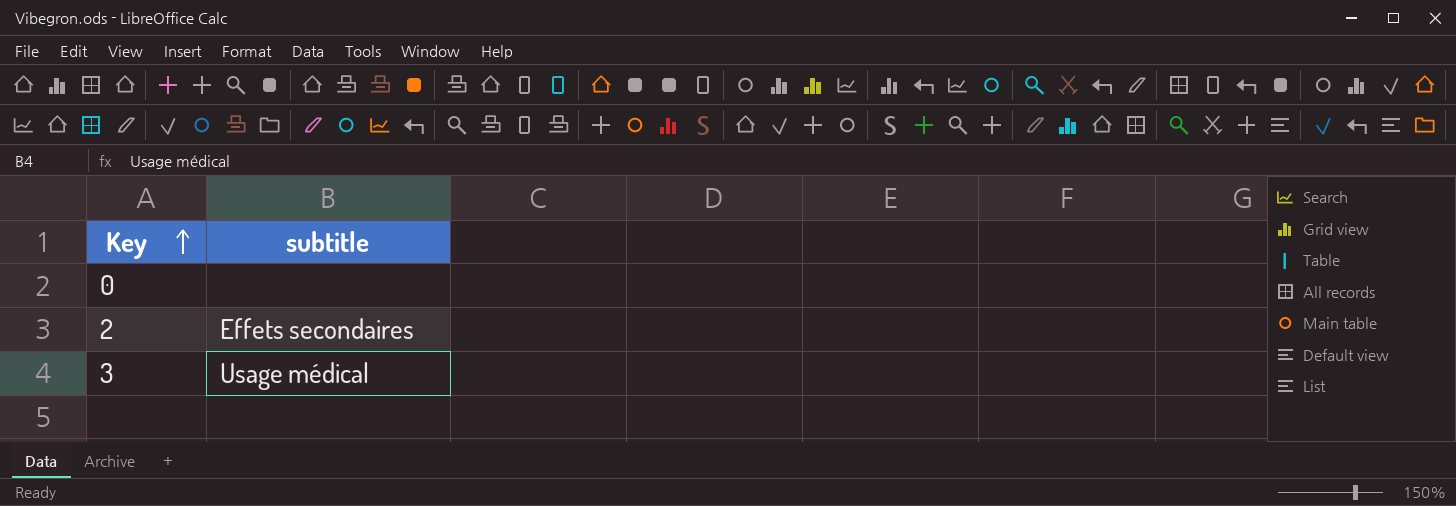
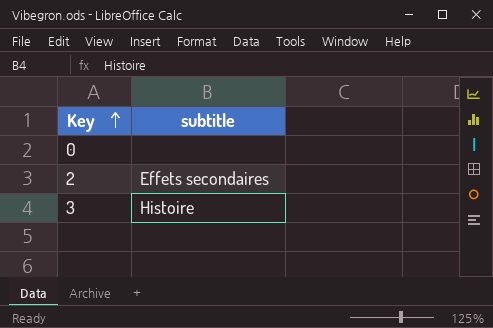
3 | subtitle: Usage médical -> Histoire

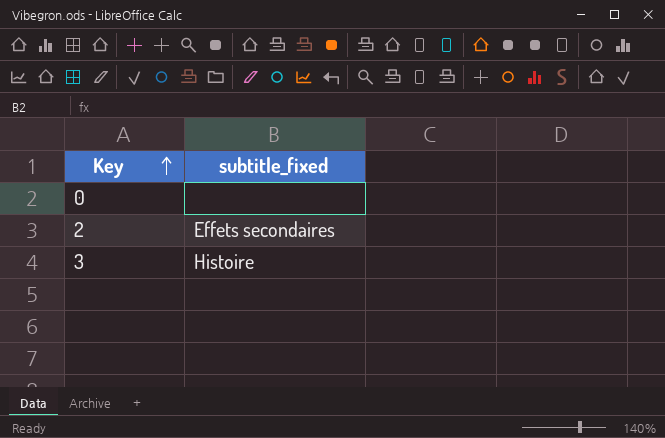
column name: subtitle -> subtitle_fixed

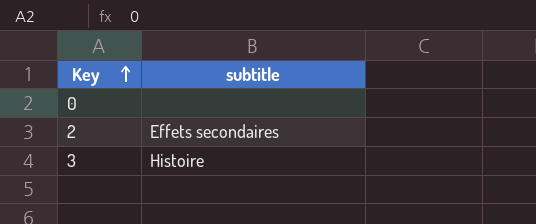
column name: subtitle_fixed -> subtitle

